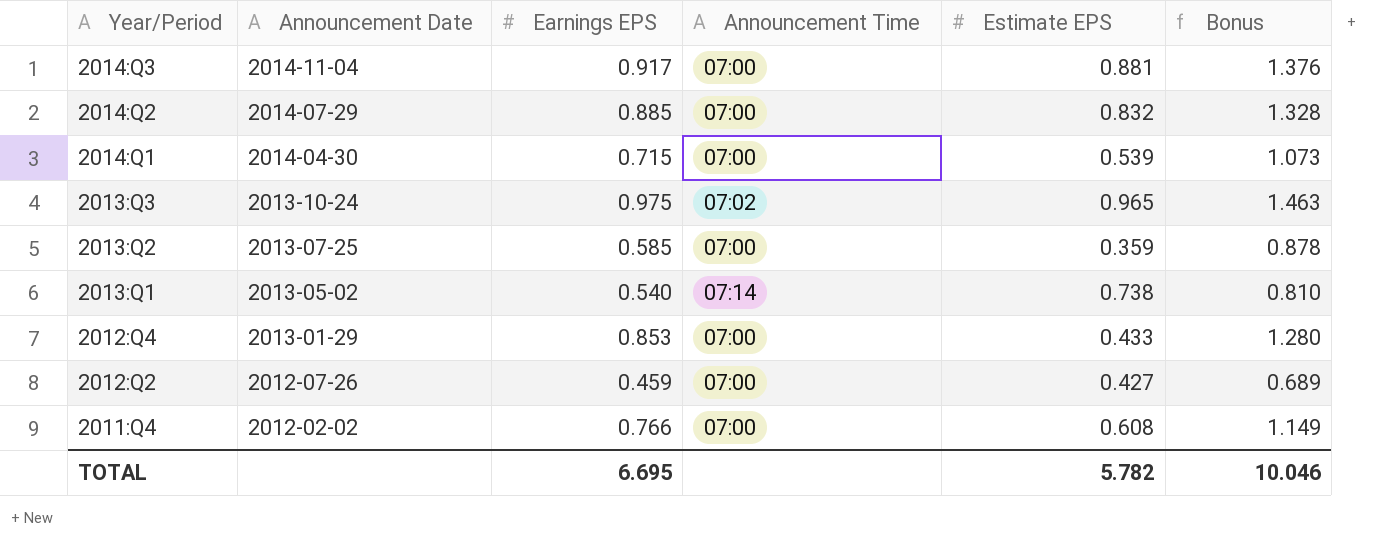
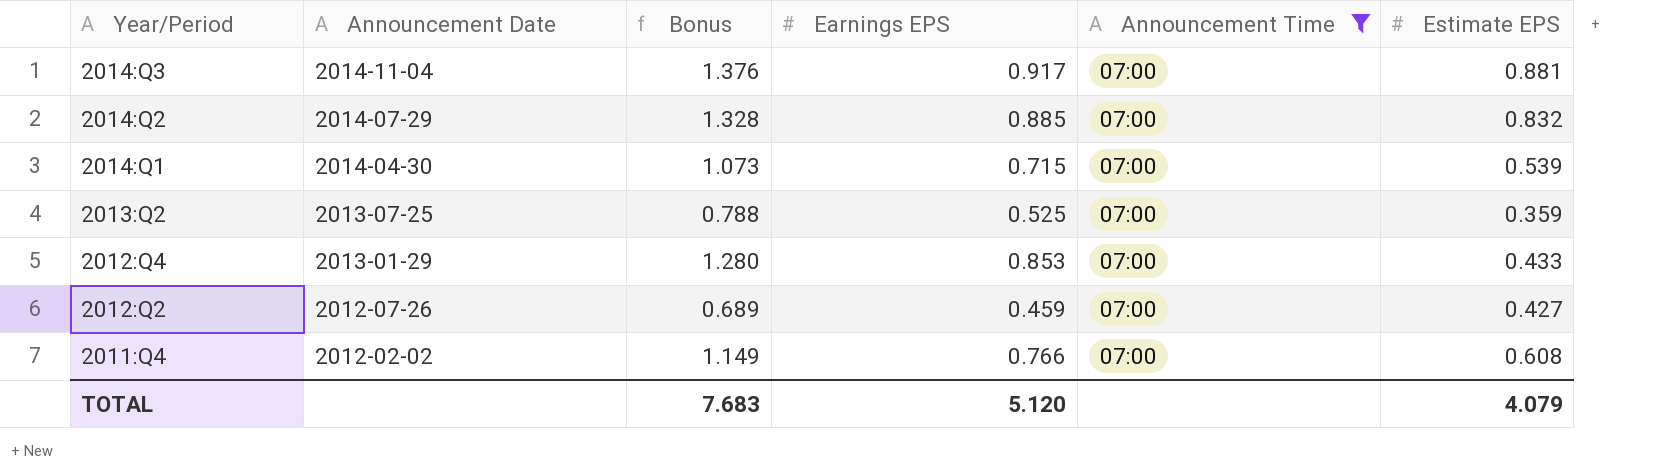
filter: none -> Announcement Time = 07:00
column Bonus | position: 6 -> 3
2013:Q2 | Bonus: 0.878 -> 0.788
2013:Q2 | Earnings EPS: 0.585 -> 0.525
TOTAL | Bonus: 10.046 -> 7.683
TOTAL | Earnings EPS: 6.695 -> 5.120
TOTAL | Estimate EPS: 5.782 -> 4.079

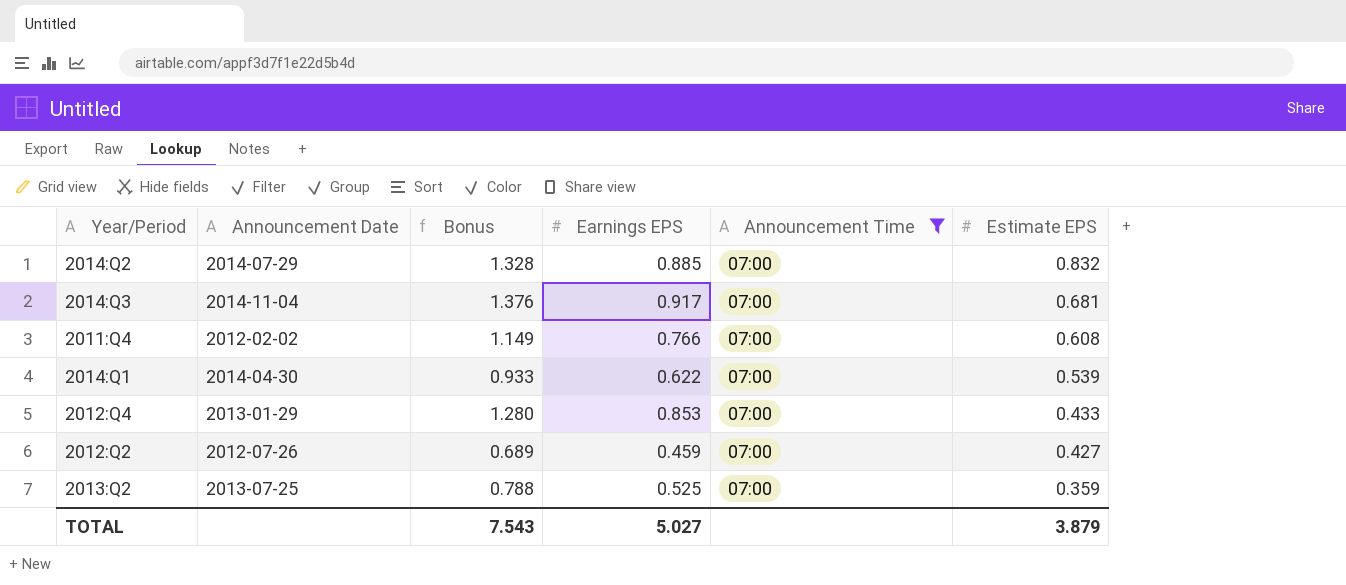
row order: Year/Period descending -> Estimate EPS descending
2014:Q3 | Estimate EPS: 0.881 -> 0.681
2014:Q1 | Bonus: 1.073 -> 0.933
2014:Q1 | Earnings EPS: 0.715 -> 0.622
TOTAL | Bonus: 7.683 -> 7.543
TOTAL | Earnings EPS: 5.120 -> 5.027
TOTAL | Estimate EPS: 4.079 -> 3.879

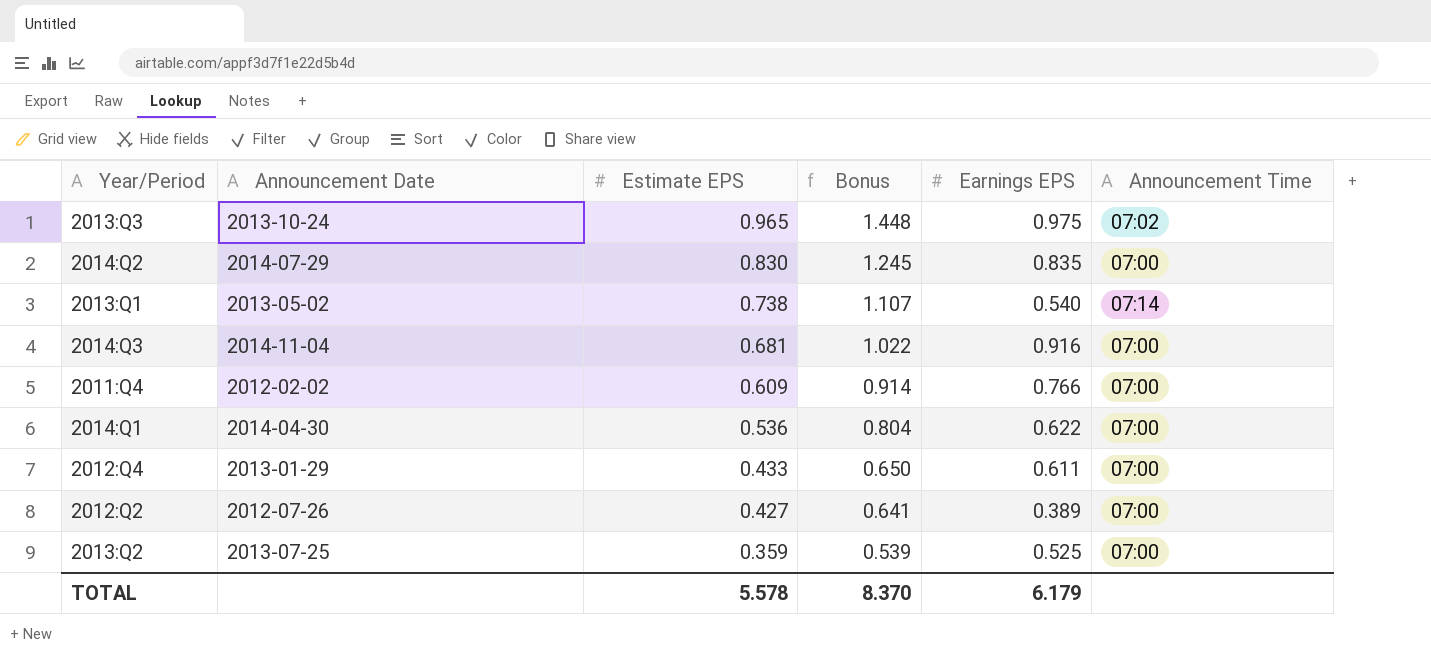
filter: Announcement Time = 07:00 -> none
column Estimate EPS | position: 6 -> 3
column Bonus | formula: [Earnings EPS] * 1.5 -> [Estimate EPS] * 1.5
2014:Q2 | Estimate EPS: 0.832 -> 0.830
2014:Q2 | Earnings EPS: 0.885 -> 0.835
2014:Q3 | Earnings EPS: 0.917 -> 0.916
2011:Q4 | Estimate EPS: 0.608 -> 0.609
2014:Q1 | Estimate EPS: 0.539 -> 0.536
2012:Q4 | Earnings EPS: 0.853 -> 0.611
2012:Q2 | Earnings EPS: 0.459 -> 0.389
TOTAL | Estimate EPS: 3.879 -> 5.578
TOTAL | Bonus: 7.543 -> 8.370
TOTAL | Earnings EPS: 5.027 -> 6.179

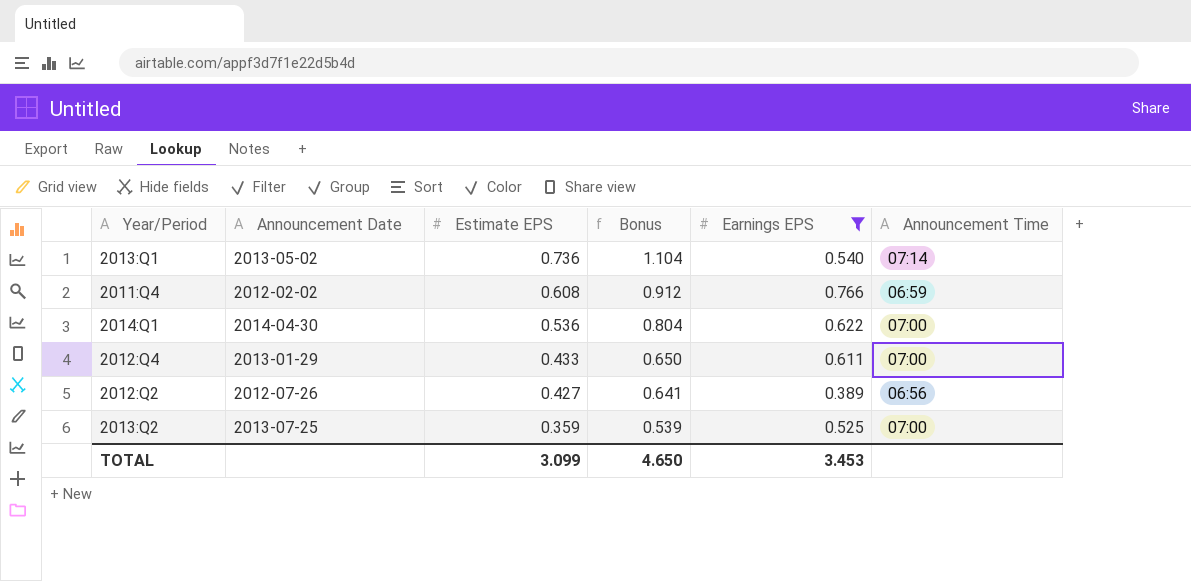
filter: none -> Earnings EPS <= 0.766
2013:Q1 | Estimate EPS: 0.738 -> 0.736
2013:Q1 | Bonus: 1.107 -> 1.104
2011:Q4 | Estimate EPS: 0.609 -> 0.608
2011:Q4 | Bonus: 0.914 -> 0.912
2011:Q4 | Announcement Time: 07:00 -> 06:59
2012:Q2 | Announcement Time: 07:00 -> 06:56
TOTAL | Estimate EPS: 5.578 -> 3.099
TOTAL | Bonus: 8.370 -> 4.650
TOTAL | Earnings EPS: 6.179 -> 3.453

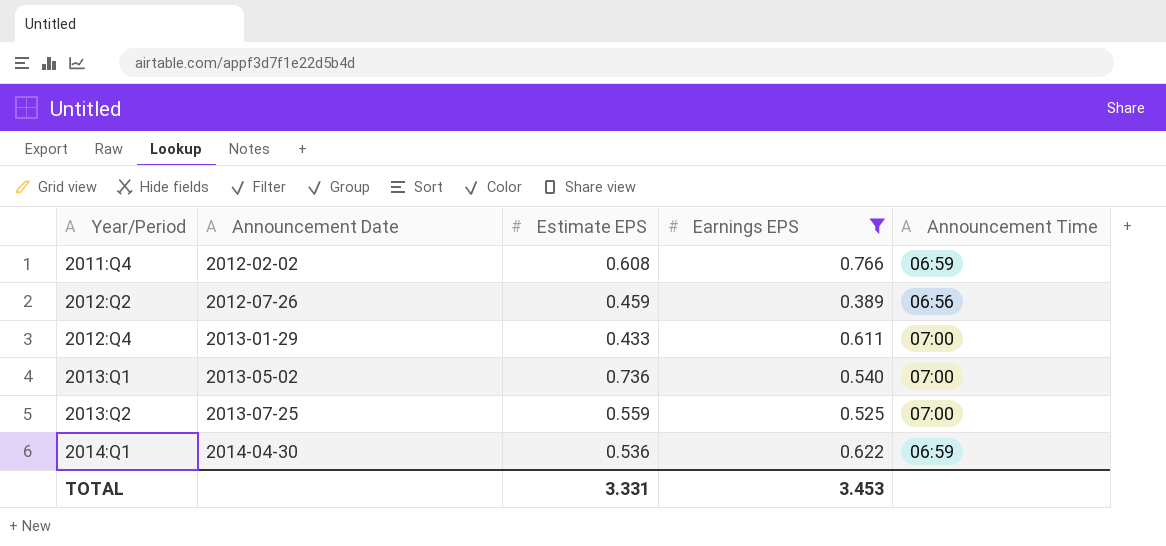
row order: Estimate EPS descending -> Year/Period ascending
column Bonus | formula: [Estimate EPS] * 1.5 -> none
2012:Q2 | Estimate EPS: 0.427 -> 0.459
2013:Q1 | Announcement Time: 07:14 -> 07:00
2013:Q2 | Estimate EPS: 0.359 -> 0.559
2014:Q1 | Announcement Time: 07:00 -> 06:59
TOTAL | Estimate EPS: 3.099 -> 3.331

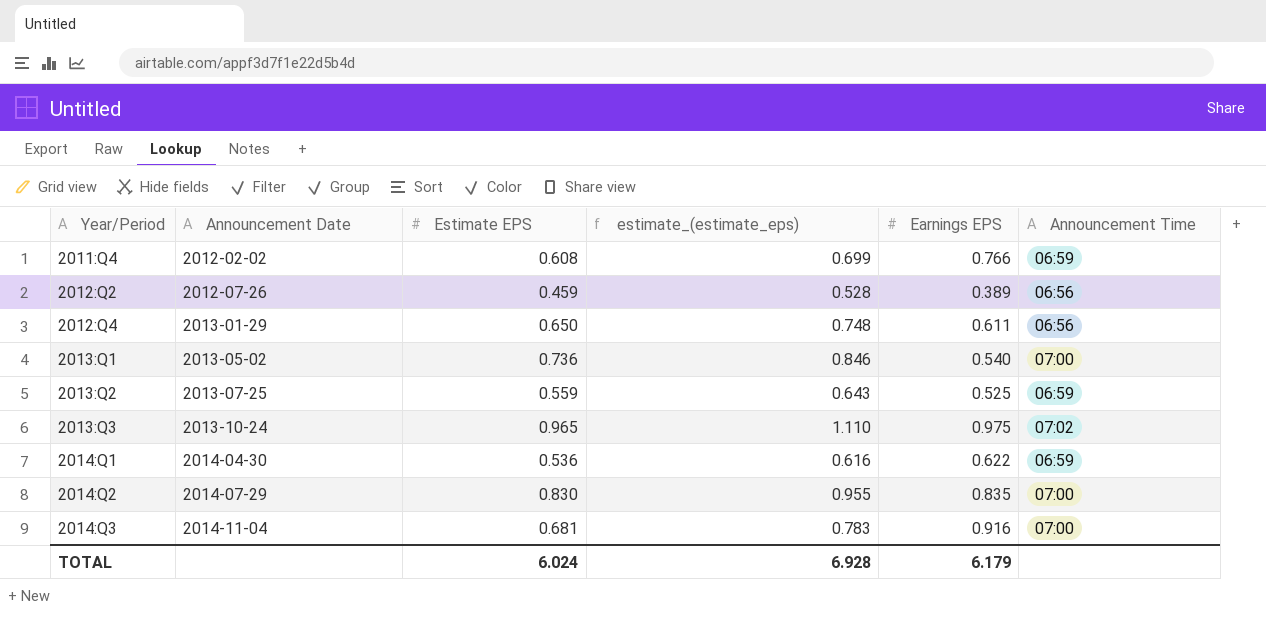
filter: Earnings EPS <= 0.766 -> none
column estimate_(estimate_eps) | formula: none -> [Estimate EPS] * 1.15
2012:Q4 | Estimate EPS: 0.433 -> 0.650
2012:Q4 | Announcement Time: 07:00 -> 06:56
2013:Q2 | Announcement Time: 07:00 -> 06:59
TOTAL | Estimate EPS: 3.331 -> 6.024
TOTAL | Earnings EPS: 3.453 -> 6.179

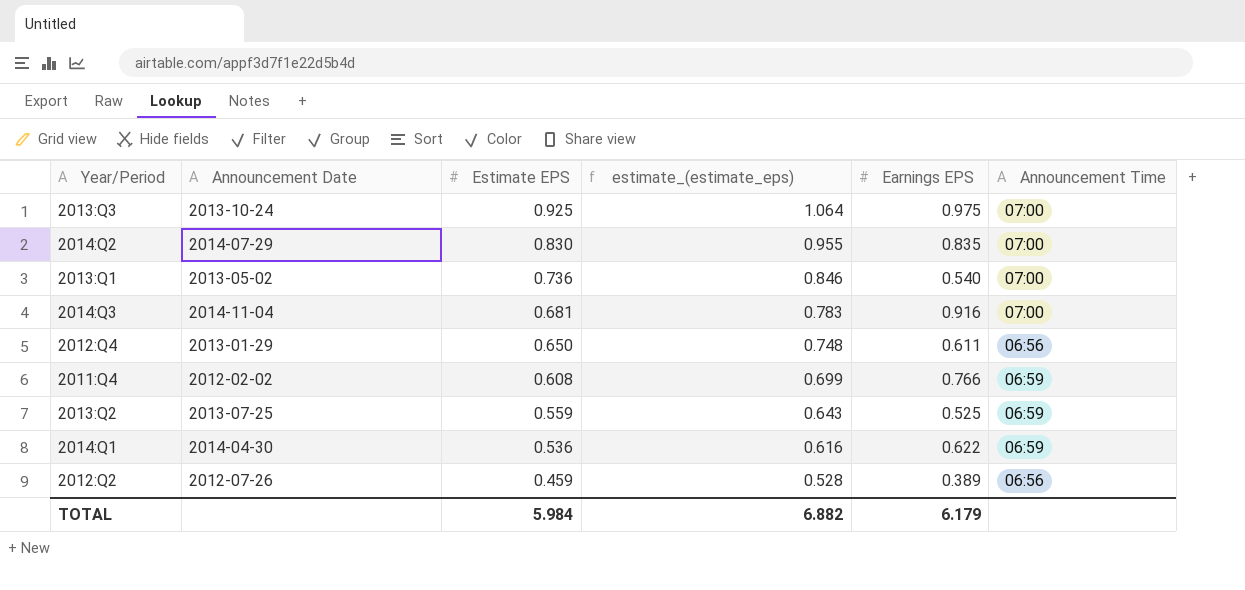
row order: Year/Period ascending -> Estimate EPS descending
2013:Q3 | Estimate EPS: 0.965 -> 0.925
2013:Q3 | estimate_(estimate_eps): 1.110 -> 1.064
2013:Q3 | Announcement Time: 07:02 -> 07:00
TOTAL | Estimate EPS: 6.024 -> 5.984
TOTAL | estimate_(estimate_eps): 6.928 -> 6.882

